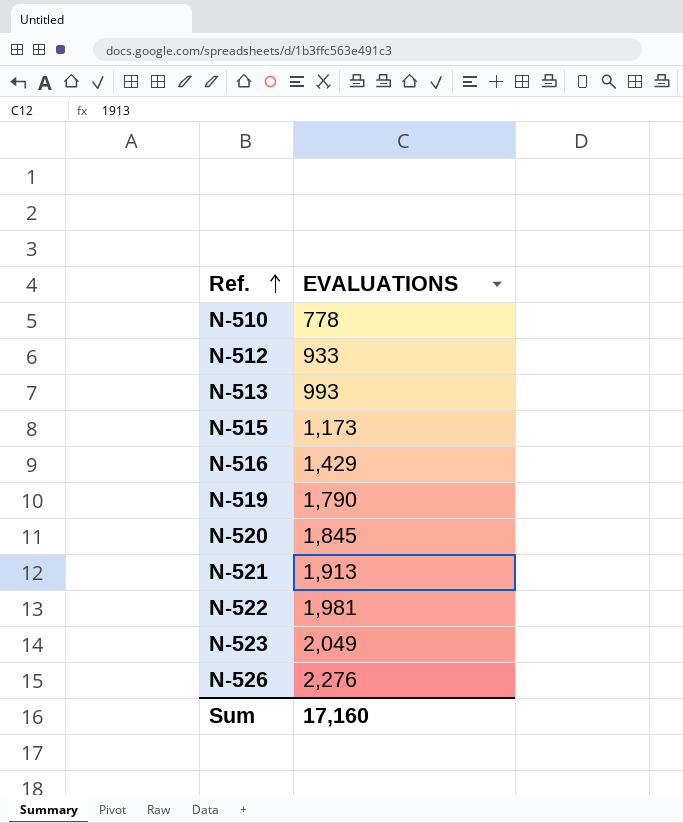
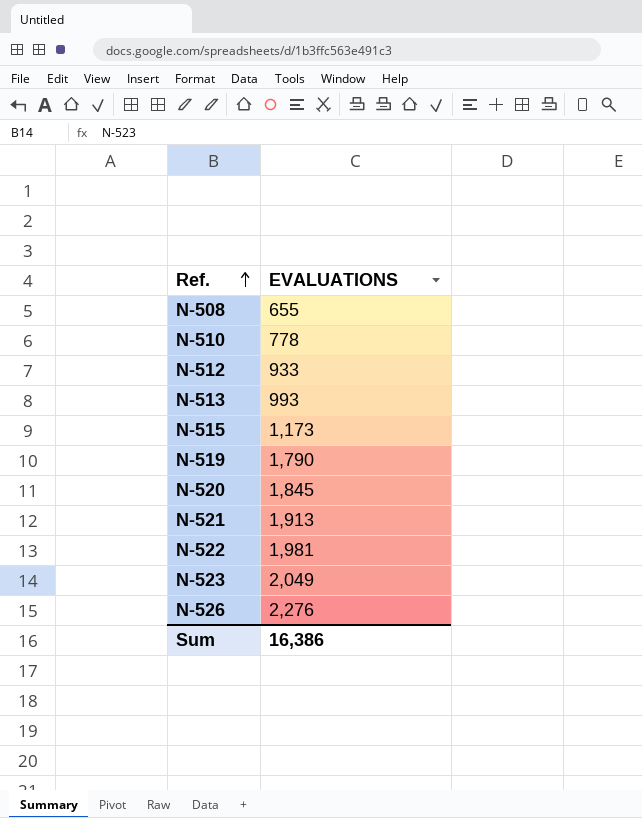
row N-516: 1,429 -> none
row N-508: none -> 655
Sum | EVALUATIONS: 17,160 -> 16,386

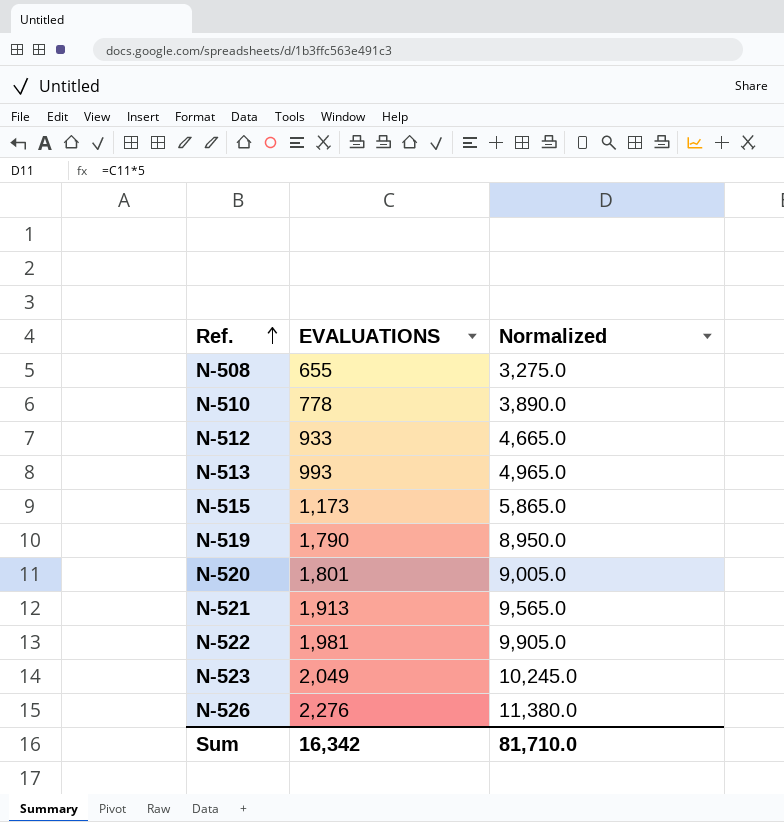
column Normalized | formula: none -> [EVALUATIONS] * 5
N-520 | EVALUATIONS: 1,845 -> 1,801
Sum | EVALUATIONS: 16,386 -> 16,342

